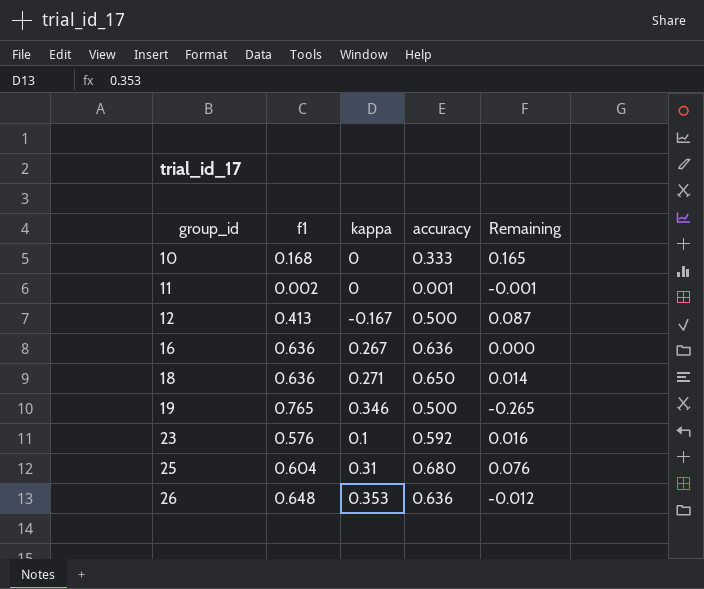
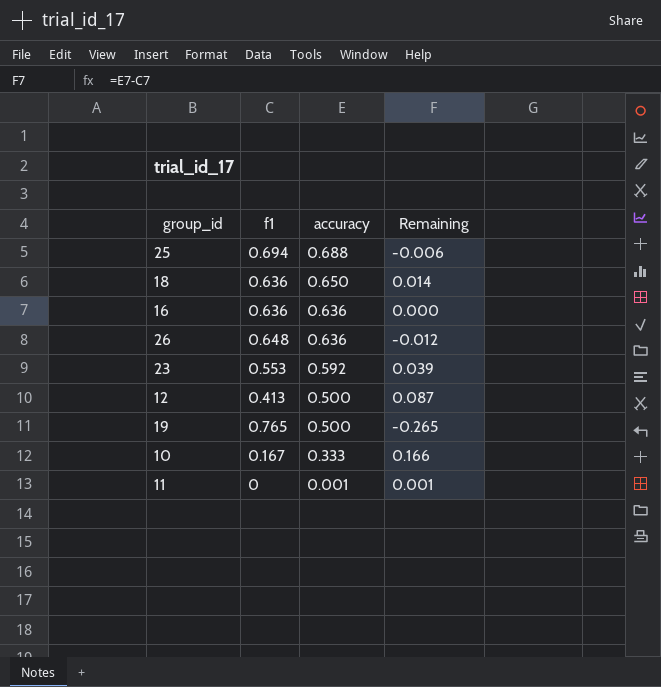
row order: group_id ascending -> accuracy descending
column kappa | position: 3 -> none
25 | f1: 0.604 -> 0.694
25 | accuracy: 0.680 -> 0.688
25 | Remaining: 0.076 -> -0.006
23 | f1: 0.576 -> 0.553
23 | Remaining: 0.016 -> 0.039
10 | f1: 0.168 -> 0.167
10 | Remaining: 0.165 -> 0.166
11 | f1: 0.002 -> 0
11 | Remaining: -0.001 -> 0.001

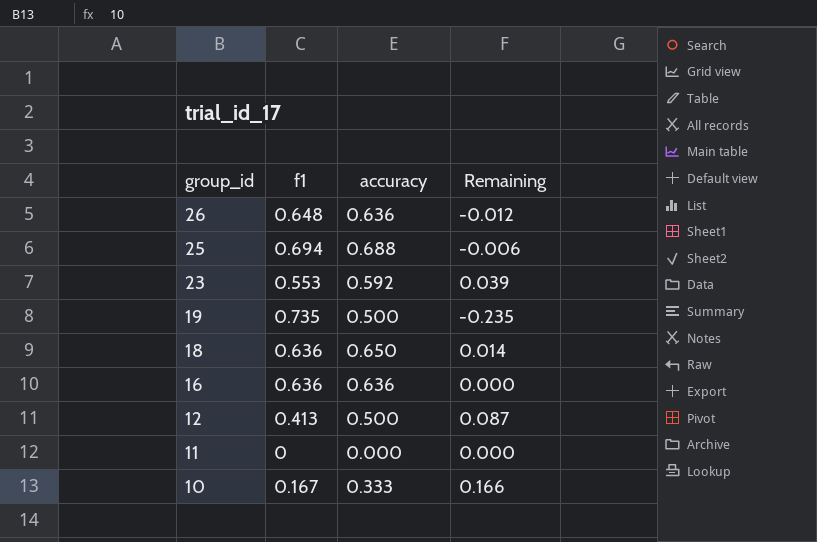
row order: accuracy descending -> group_id descending
19 | f1: 0.765 -> 0.735
19 | Remaining: -0.265 -> -0.235
11 | accuracy: 0.001 -> 0.000
11 | Remaining: 0.001 -> 0.000

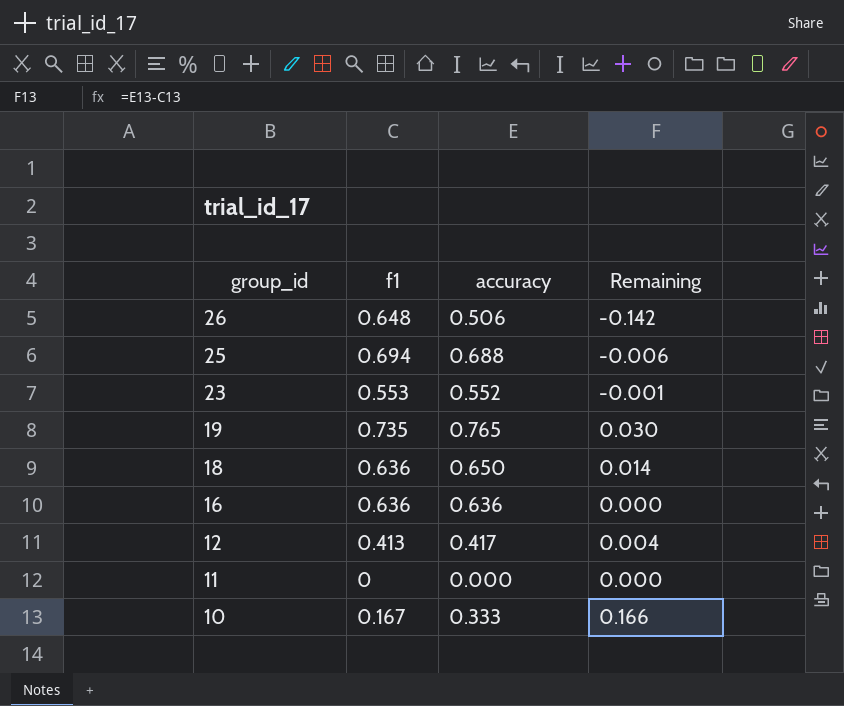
26 | accuracy: 0.636 -> 0.506
26 | Remaining: -0.012 -> -0.142
23 | accuracy: 0.592 -> 0.552
23 | Remaining: 0.039 -> -0.001
19 | accuracy: 0.500 -> 0.765
19 | Remaining: -0.235 -> 0.030
12 | accuracy: 0.500 -> 0.417
12 | Remaining: 0.087 -> 0.004

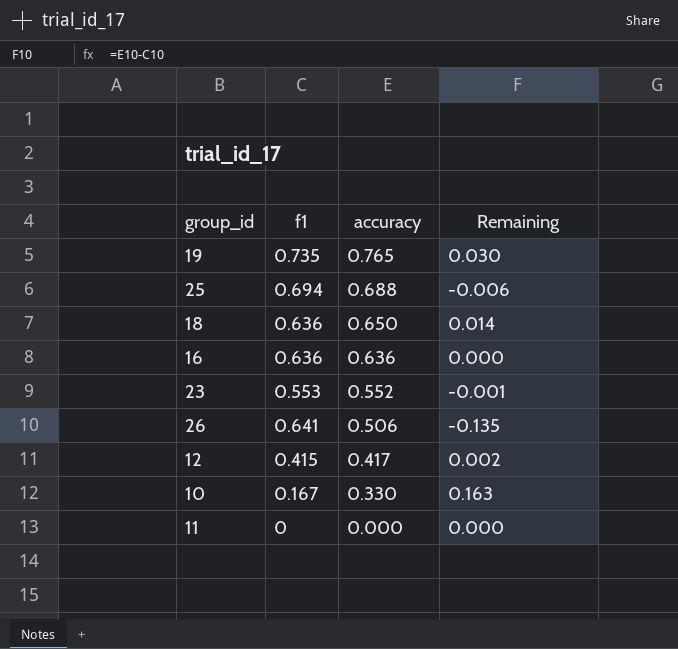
row order: group_id descending -> accuracy descending
26 | f1: 0.648 -> 0.641
26 | Remaining: -0.142 -> -0.135
12 | f1: 0.413 -> 0.415
12 | Remaining: 0.004 -> 0.002
10 | accuracy: 0.333 -> 0.330
10 | Remaining: 0.166 -> 0.163

